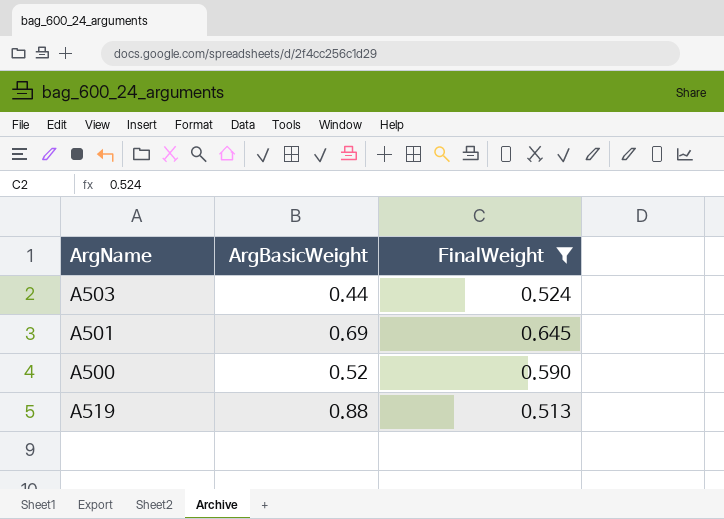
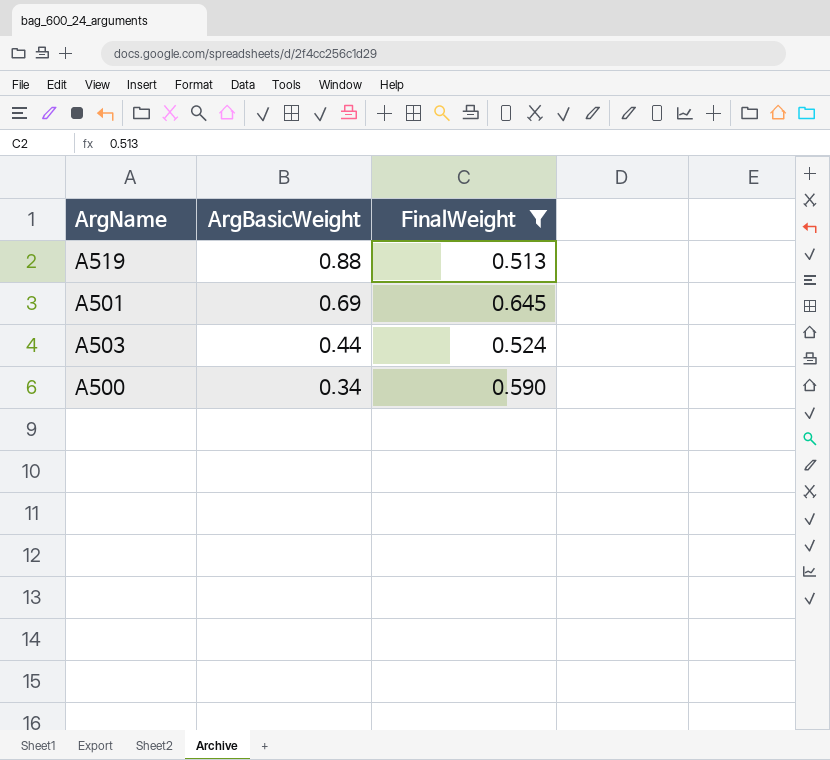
row order: none -> ArgBasicWeight descending
A500 | ArgBasicWeight: 0.52 -> 0.34

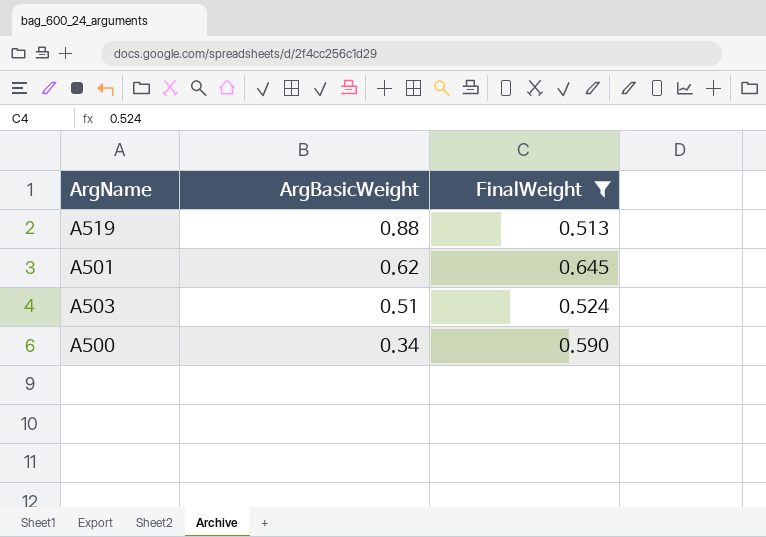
A501 | ArgBasicWeight: 0.69 -> 0.62
A503 | ArgBasicWeight: 0.44 -> 0.51

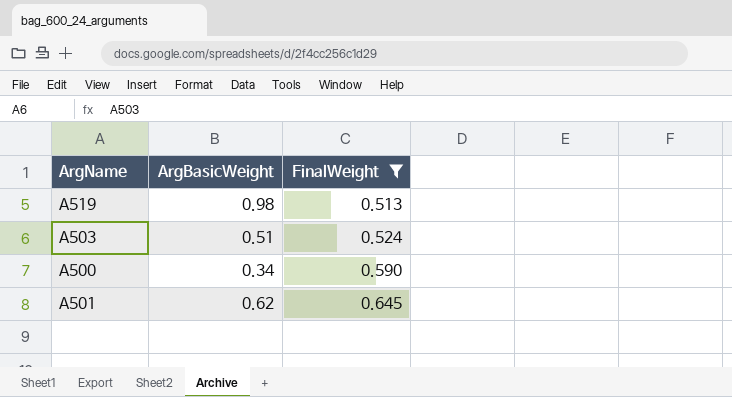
row order: ArgBasicWeight descending -> FinalWeight ascending
A519 | ArgBasicWeight: 0.88 -> 0.98

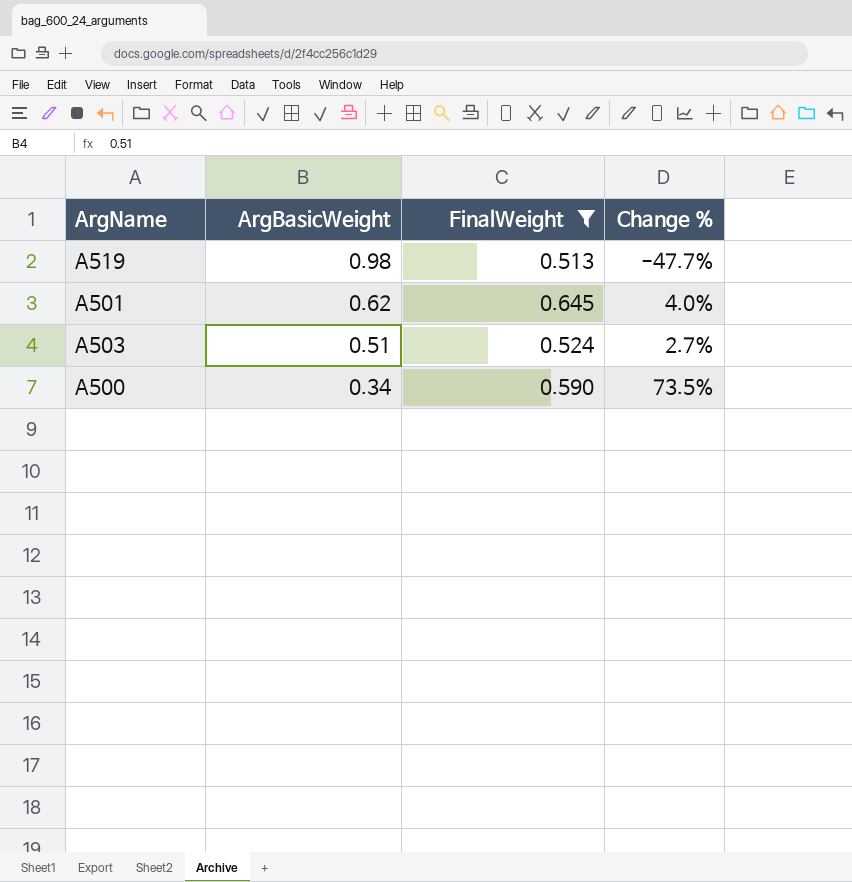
row order: FinalWeight ascending -> ArgBasicWeight descending
column Change % | formula: none -> ([FinalWeight] - [ArgBasicWeight]) / [ArgBasicWeight]

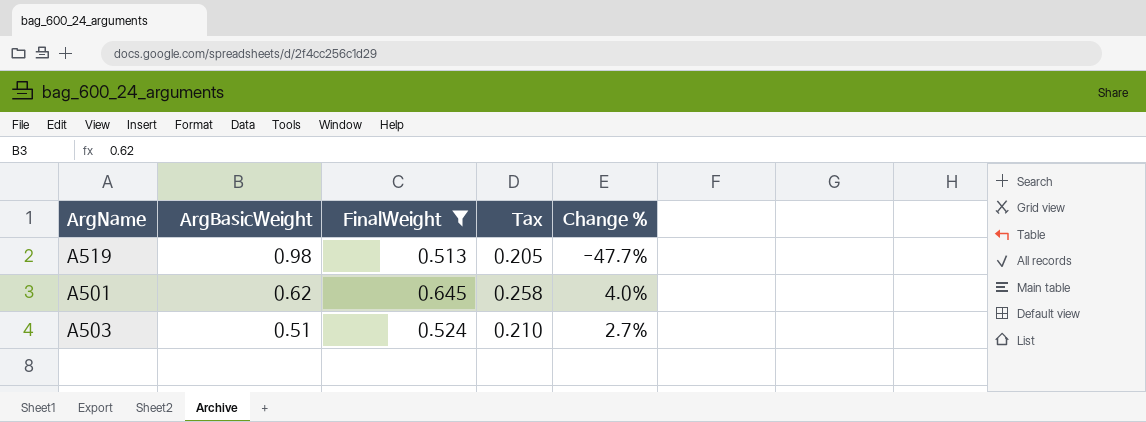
column Tax | formula: none -> [FinalWeight] * 0.4
row A500: 0.34 | 0.590 | 73.5% -> none

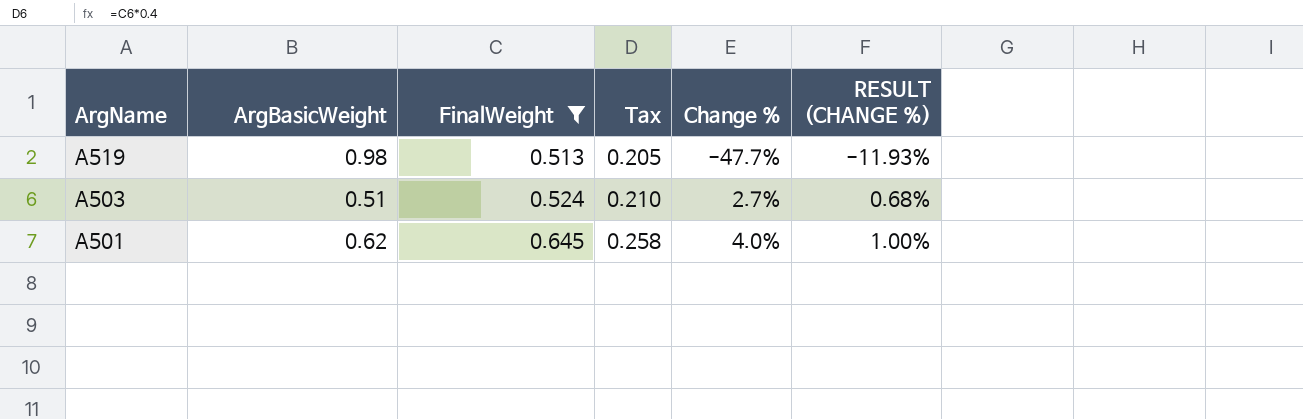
row order: ArgBasicWeight descending -> ArgName descending
column RESULT (CHANGE %) | formula: none -> [Change %] * 0.25

